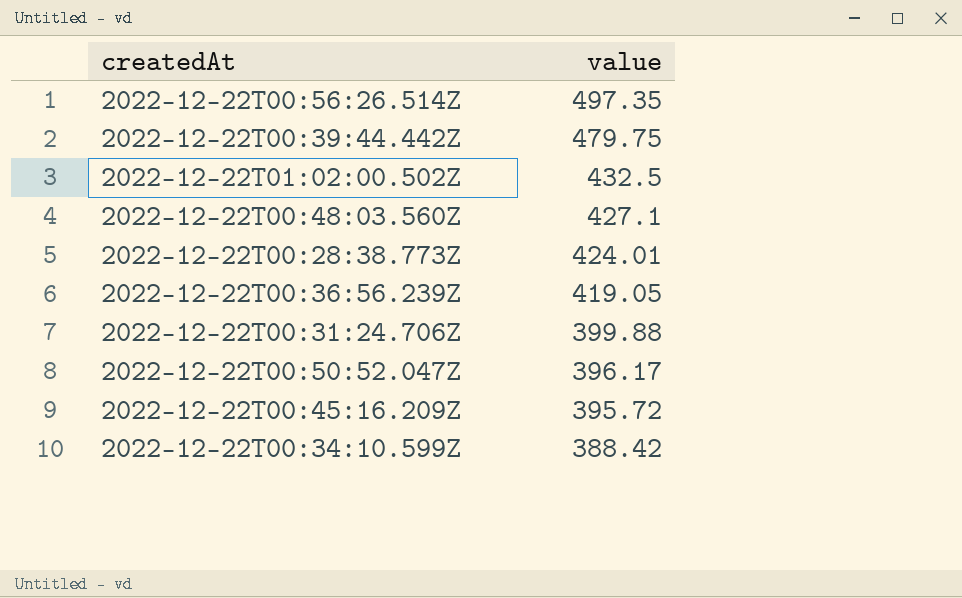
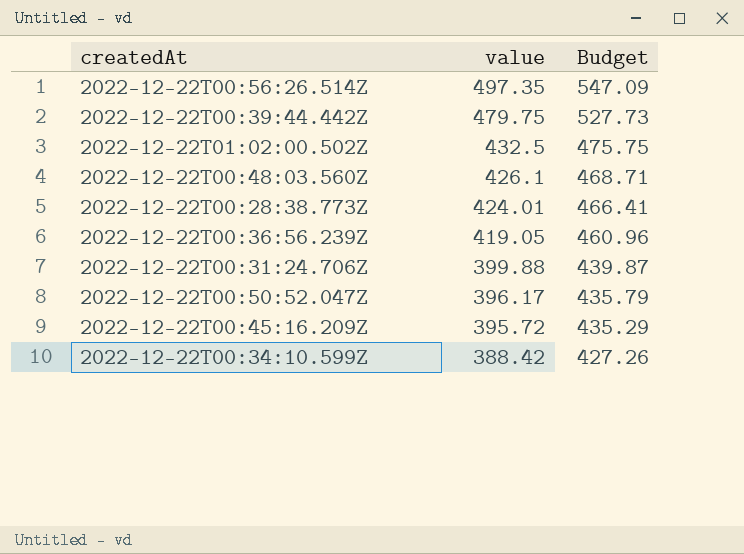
column Budget | formula: none -> [value] * 1.1
2022-12-22T00:48:03.560Z | value: 427.1 -> 426.1

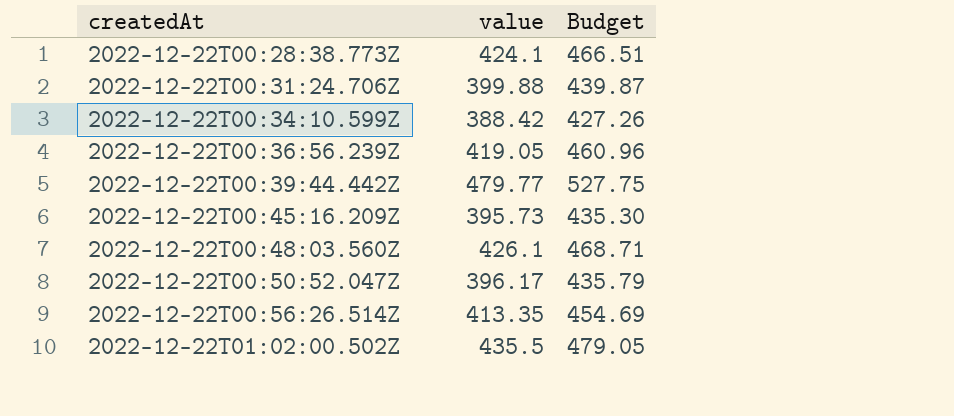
row order: value descending -> createdAt ascending
2022-12-22T00:28:38.773Z | value: 424.01 -> 424.1
2022-12-22T00:28:38.773Z | Budget: 466.41 -> 466.51
2022-12-22T00:39:44.442Z | value: 479.75 -> 479.77
2022-12-22T00:39:44.442Z | Budget: 527.73 -> 527.75
2022-12-22T00:45:16.209Z | value: 395.72 -> 395.73
2022-12-22T00:45:16.209Z | Budget: 435.29 -> 435.30
2022-12-22T00:56:26.514Z | value: 497.35 -> 413.35
2022-12-22T00:56:26.514Z | Budget: 547.09 -> 454.69
2022-12-22T01:02:00.502Z | value: 432.5 -> 435.5
2022-12-22T01:02:00.502Z | Budget: 475.75 -> 479.05

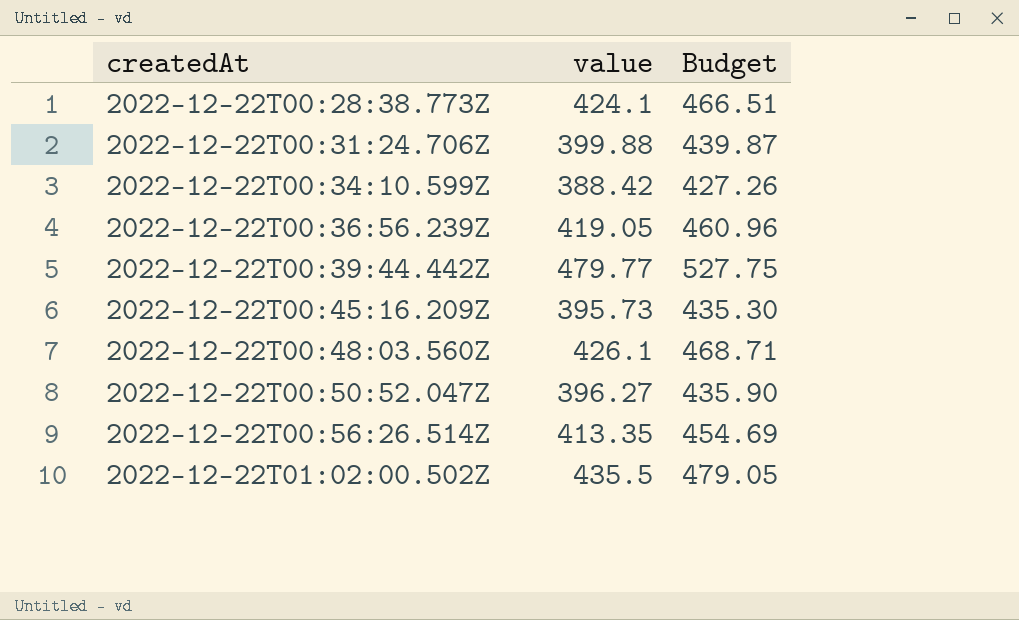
2022-12-22T00:50:52.047Z | value: 396.17 -> 396.27
2022-12-22T00:50:52.047Z | Budget: 435.79 -> 435.90

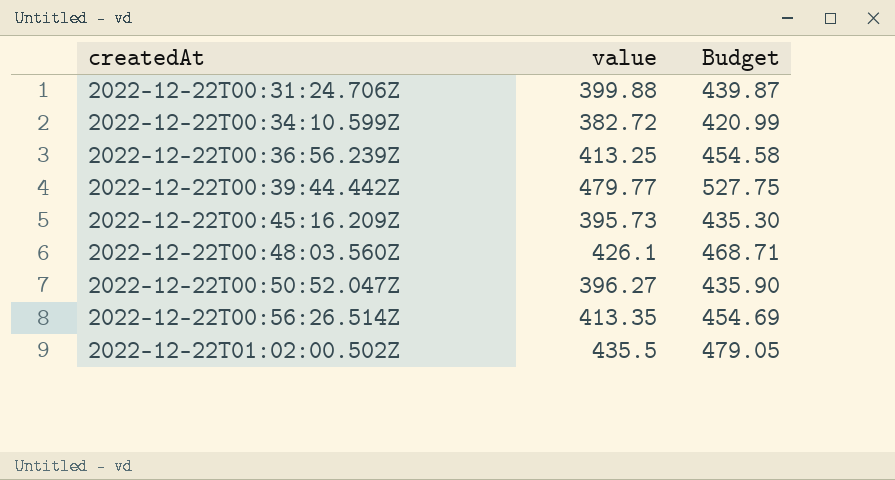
row 2022-12-22T00:28:38.773Z: 424.1 | 466.51 -> none
2022-12-22T00:34:10.599Z | value: 388.42 -> 382.72
2022-12-22T00:34:10.599Z | Budget: 427.26 -> 420.99
2022-12-22T00:36:56.239Z | value: 419.05 -> 413.25
2022-12-22T00:36:56.239Z | Budget: 460.96 -> 454.58

